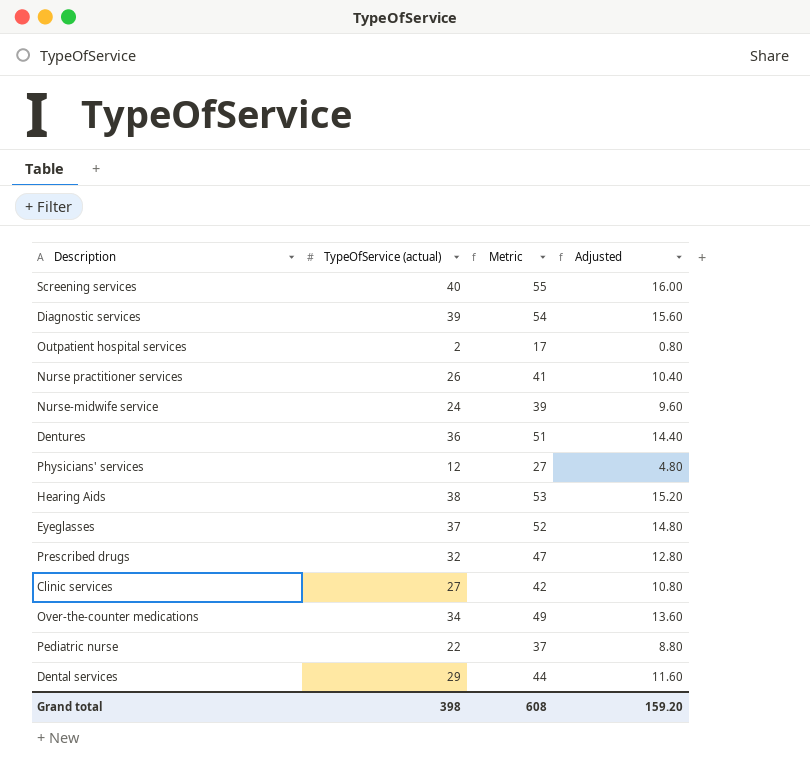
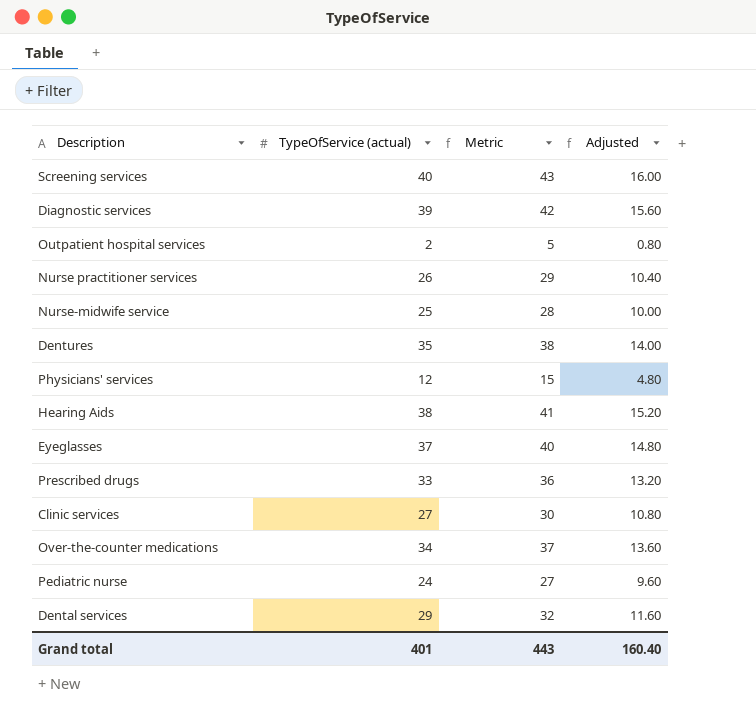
column Metric | formula: [TypeOfService (actual)] + 15 -> [TypeOfService (actual)] + 3
Nurse-midwife service | TypeOfService (actual): 24 -> 25
Nurse-midwife service | Adjusted: 9.60 -> 10.00
Dentures | TypeOfService (actual): 36 -> 35
Dentures | Adjusted: 14.40 -> 14.00
Prescribed drugs | TypeOfService (actual): 32 -> 33
Prescribed drugs | Adjusted: 12.80 -> 13.20
Pediatric nurse | TypeOfService (actual): 22 -> 24
Pediatric nurse | Adjusted: 8.80 -> 9.60
Grand total | TypeOfService (actual): 398 -> 401
Grand total | Metric: 608 -> 443
Grand total | Adjusted: 159.20 -> 160.40

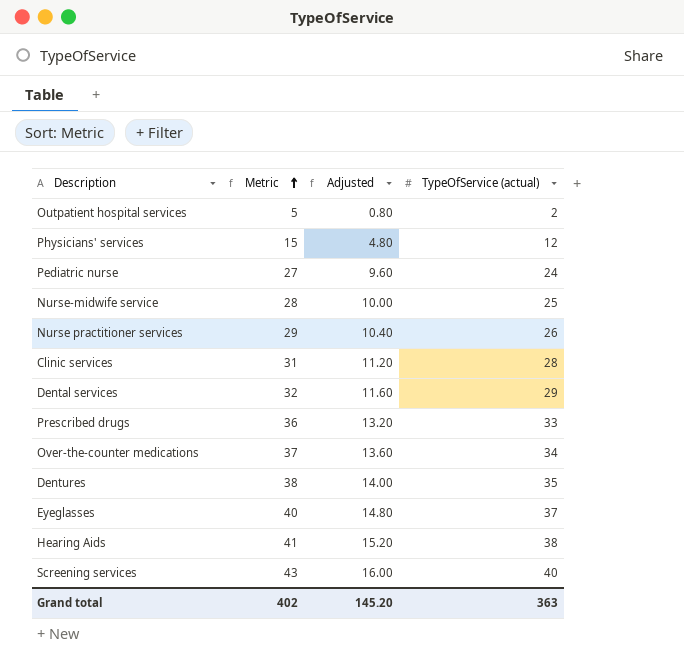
row order: none -> Metric ascending
column TypeOfService (actual) | position: 2 -> 4
row Diagnostic services: 39 | 42 | 15.60 -> none
Clinic services | Metric: 30 -> 31
Clinic services | Adjusted: 10.80 -> 11.20
Clinic services | TypeOfService (actual): 27 -> 28
Grand total | Metric: 443 -> 402
Grand total | Adjusted: 160.40 -> 145.20
Grand total | TypeOfService (actual): 401 -> 363

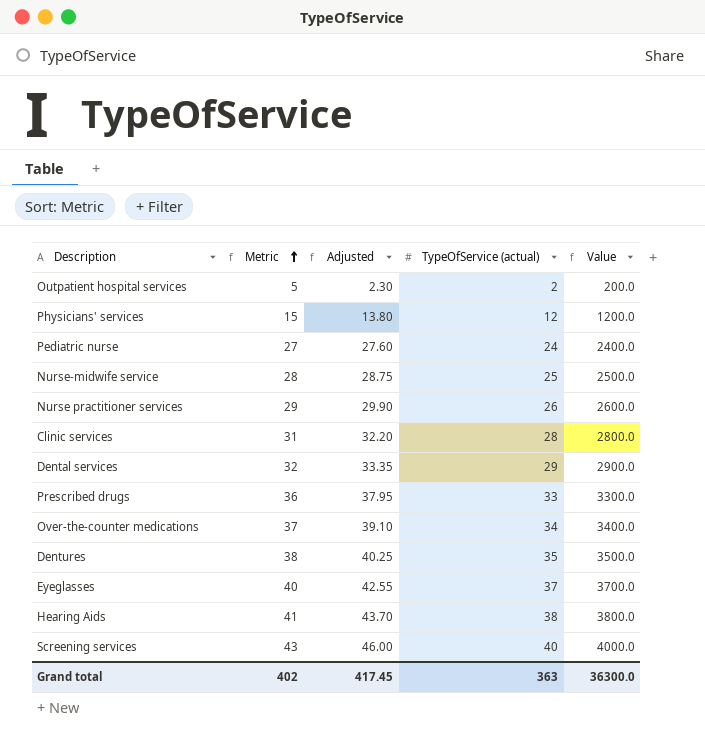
column Adjusted | formula: [TypeOfService (actual)] * 0.4 -> [TypeOfService (actual)] * 1.15
column Value | formula: none -> [TypeOfService (actual)] * 100
Grand total | Adjusted: 145.20 -> 417.45

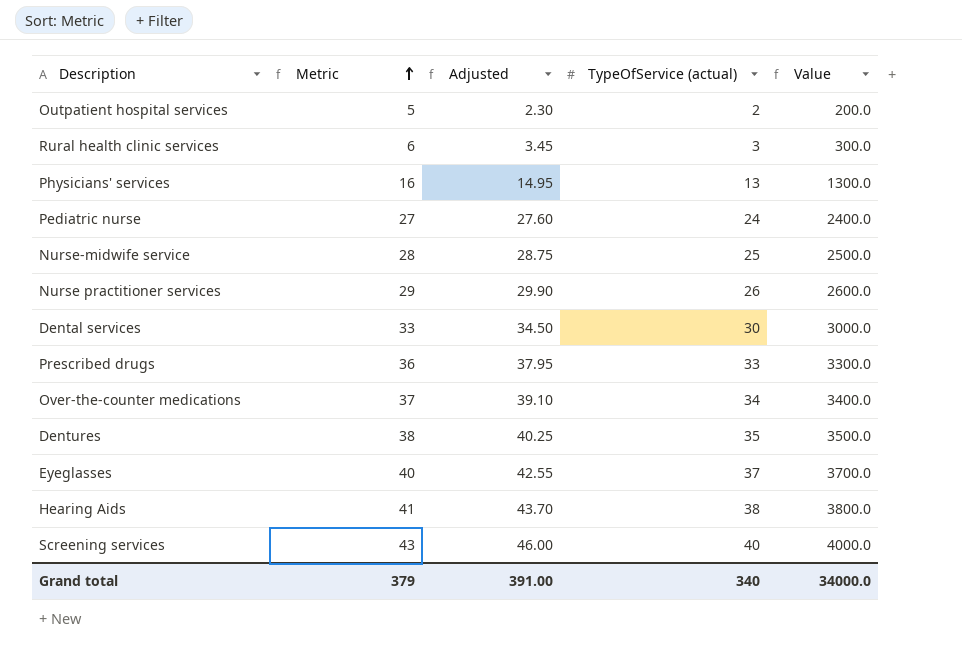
row Clinic services: 31 | 32.20 | 28 | 2800.0 -> none
row Rural health clinic services: none -> 6 | 3.45 | 3 | 300.0
Physicians' services | Metric: 15 -> 16
Physicians' services | Adjusted: 13.80 -> 14.95
Physicians' services | TypeOfService (actual): 12 -> 13
Physicians' services | Value: 1200.0 -> 1300.0
Dental services | Metric: 32 -> 33
Dental services | Adjusted: 33.35 -> 34.50
Dental services | TypeOfService (actual): 29 -> 30
Dental services | Value: 2900.0 -> 3000.0
Grand total | Metric: 402 -> 379
Grand total | Adjusted: 417.45 -> 391.00
Grand total | TypeOfService (actual): 363 -> 340
Grand total | Value: 36300.0 -> 34000.0

